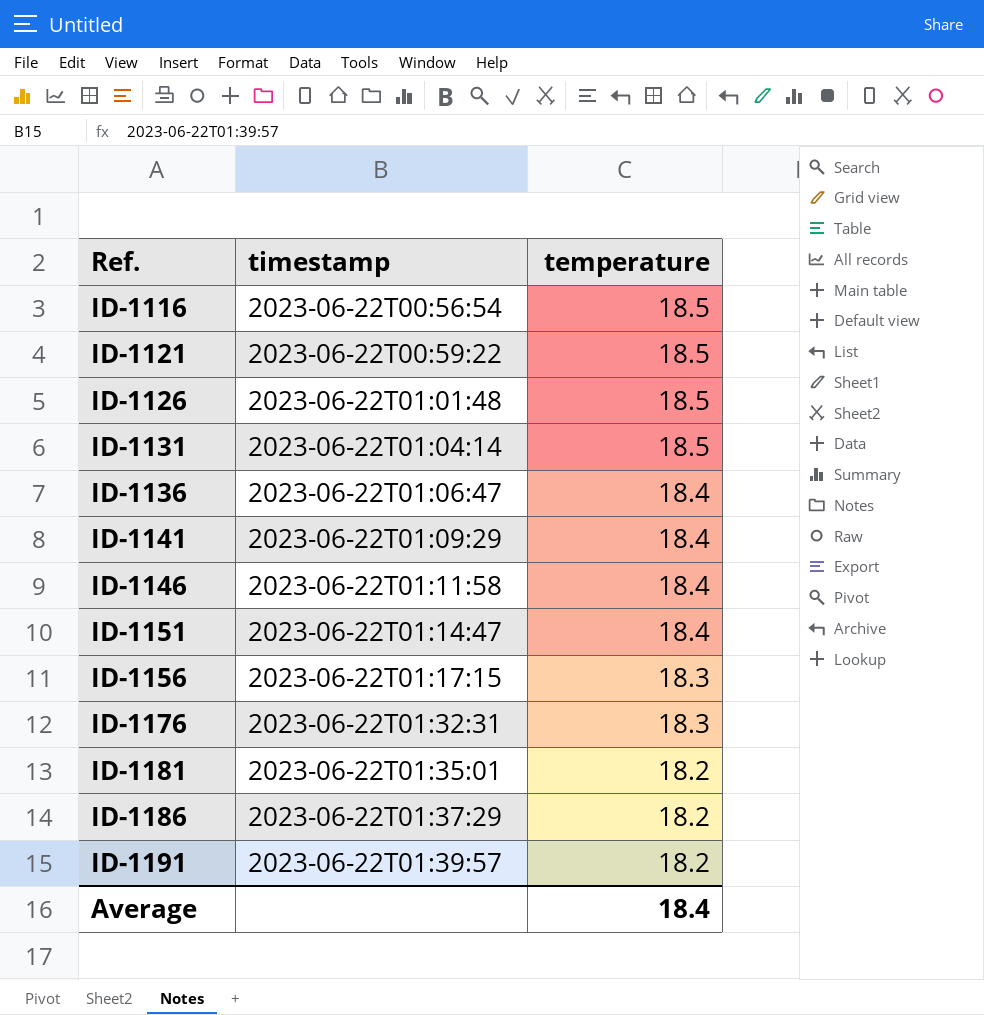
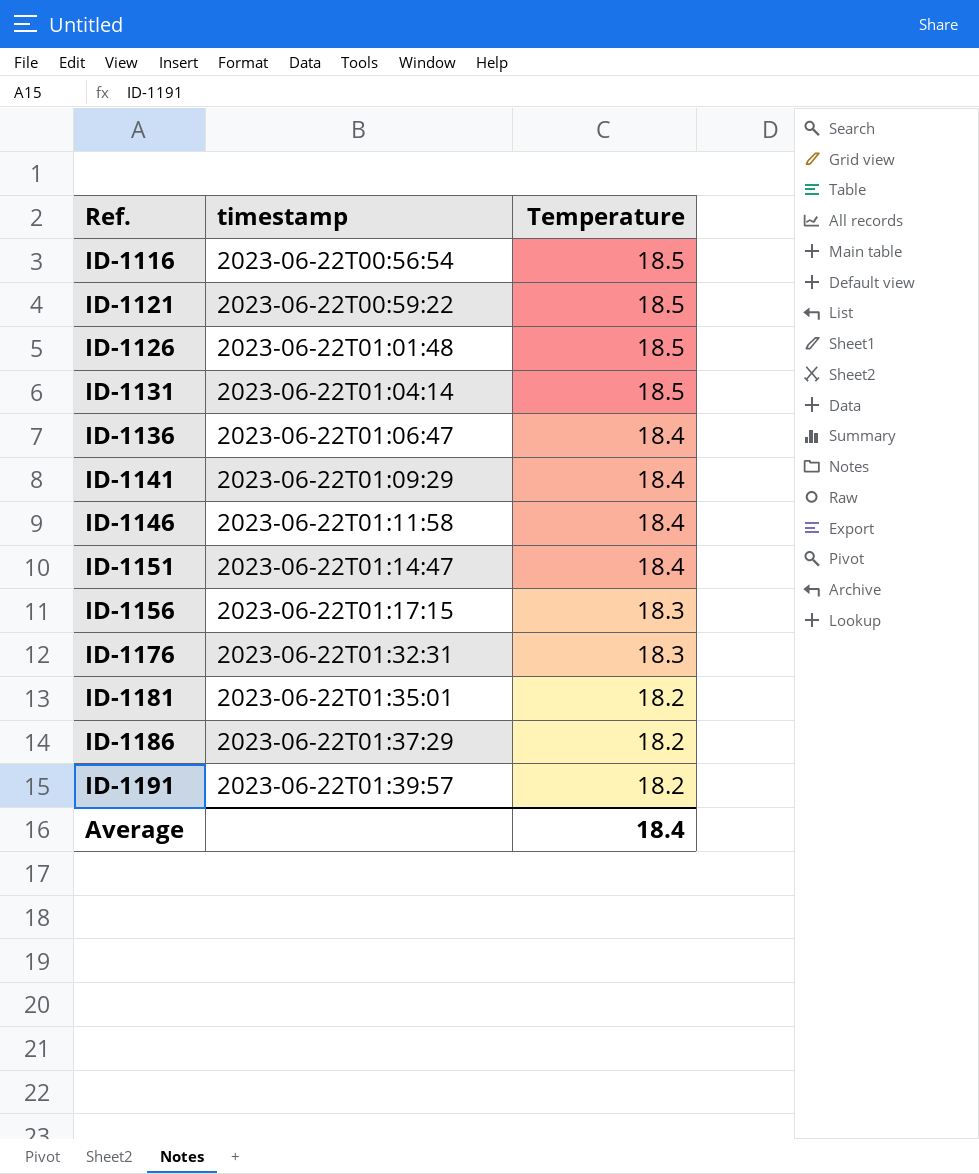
column name: temperature -> Temperature

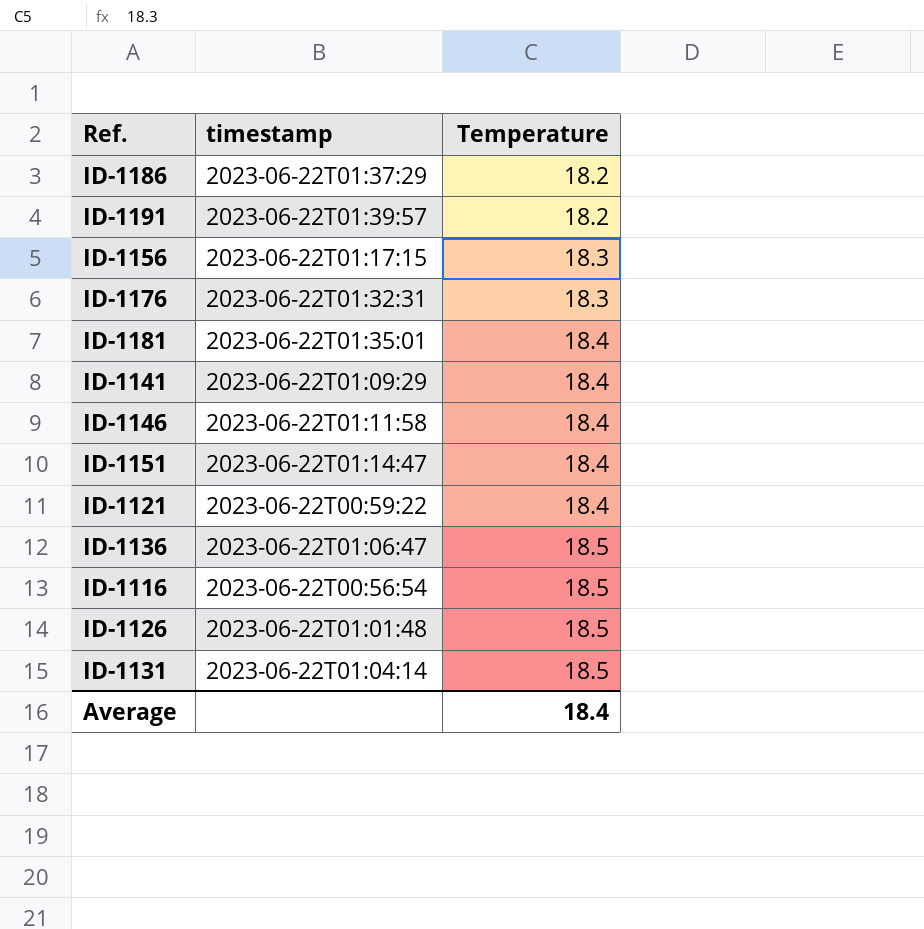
row order: Ref. ascending -> Temperature ascending
ID-1181 | Temperature: 18.2 -> 18.4
ID-1121 | Temperature: 18.5 -> 18.4
ID-1136 | Temperature: 18.4 -> 18.5

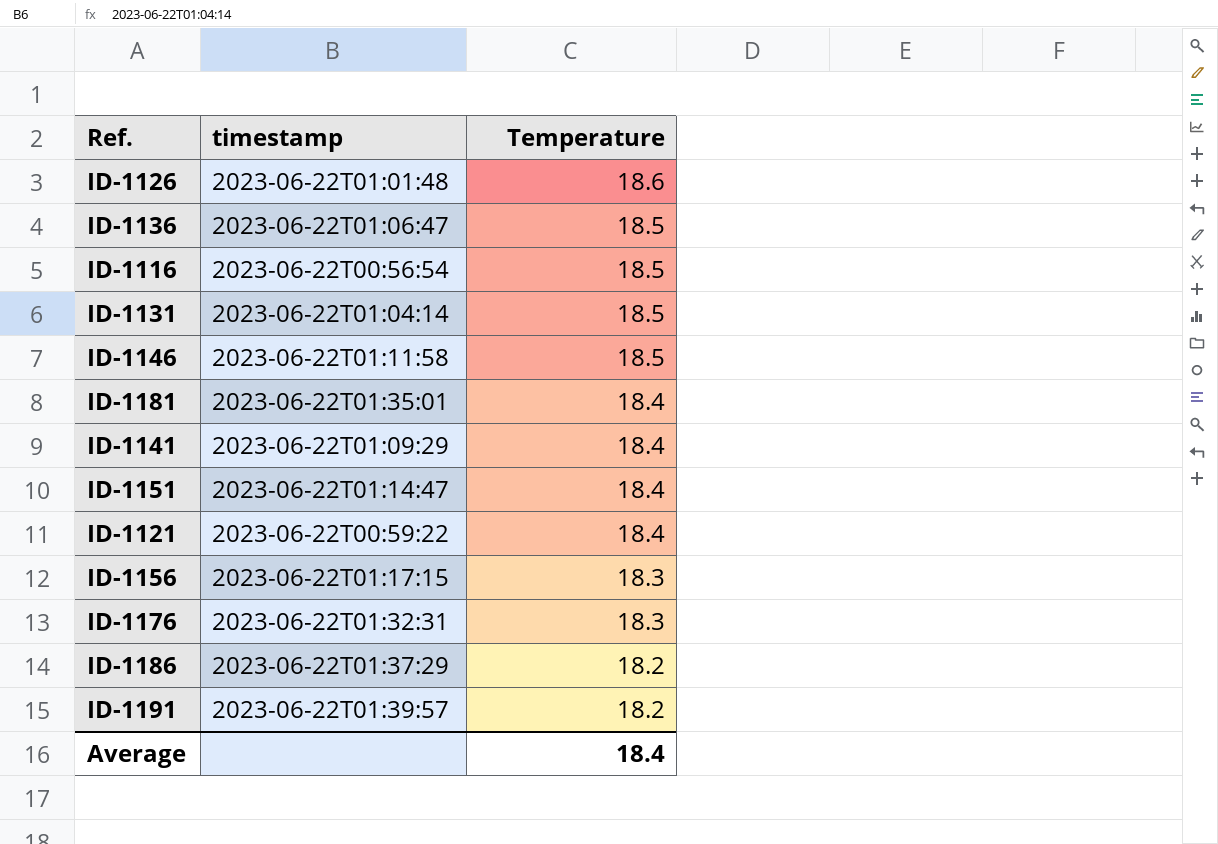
row order: Temperature ascending -> Temperature descending
ID-1126 | Temperature: 18.5 -> 18.6
ID-1146 | Temperature: 18.4 -> 18.5

